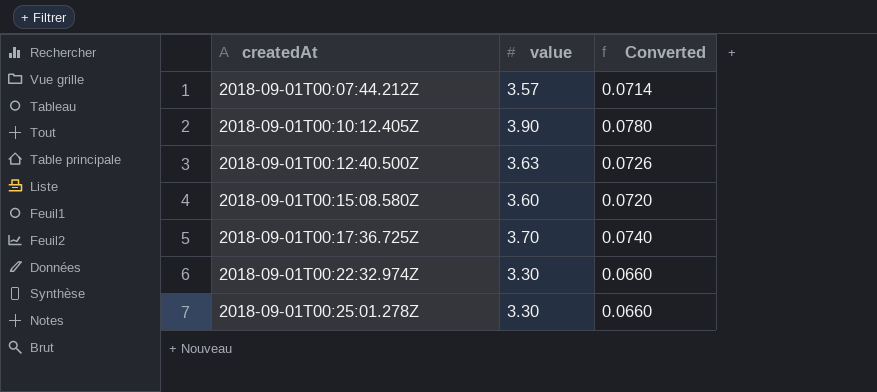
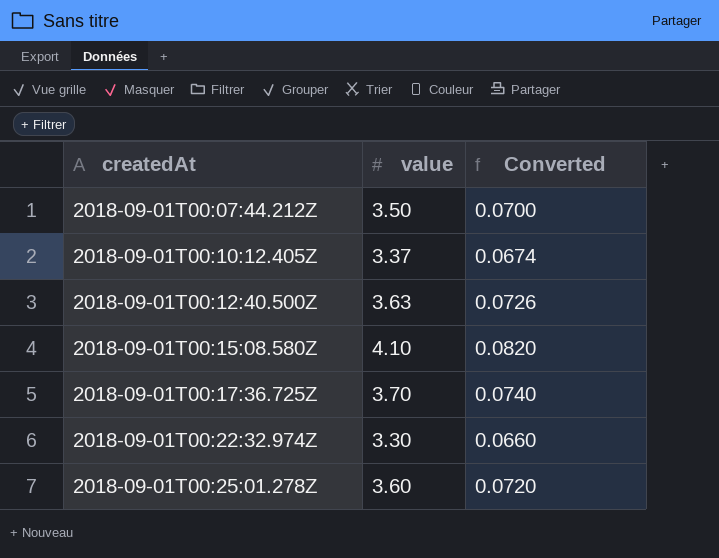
2018-09-01T00:07:44.212Z | value: 3.57 -> 3.50
2018-09-01T00:07:44.212Z | Converted: 0.0714 -> 0.0700
2018-09-01T00:10:12.405Z | value: 3.90 -> 3.37
2018-09-01T00:10:12.405Z | Converted: 0.0780 -> 0.0674
2018-09-01T00:15:08.580Z | value: 3.60 -> 4.10
2018-09-01T00:15:08.580Z | Converted: 0.0720 -> 0.0820
2018-09-01T00:25:01.278Z | value: 3.30 -> 3.60
2018-09-01T00:25:01.278Z | Converted: 0.0660 -> 0.0720

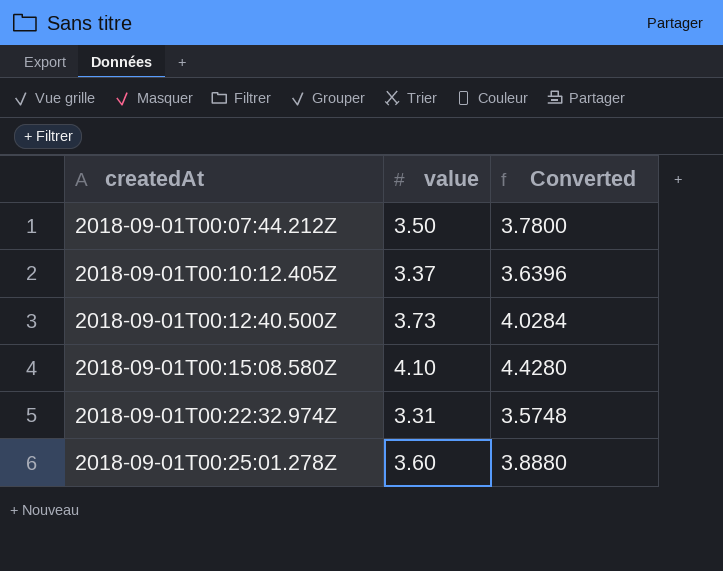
column Converted | formula: [value] * 0.02 -> [value] * 1.08
row 2018-09-01T00:17:36.725Z: 3.70 | 0.0740 -> none
2018-09-01T00:12:40.500Z | value: 3.63 -> 3.73
2018-09-01T00:22:32.974Z | value: 3.30 -> 3.31

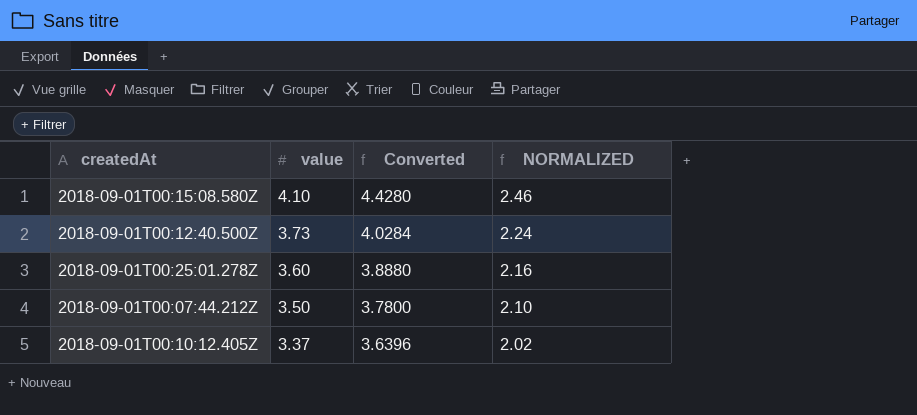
row order: createdAt ascending -> value descending
column NORMALIZED | formula: none -> [value] * 0.6
row 2018-09-01T00:22:32.974Z: 3.31 | 3.5748 -> none

